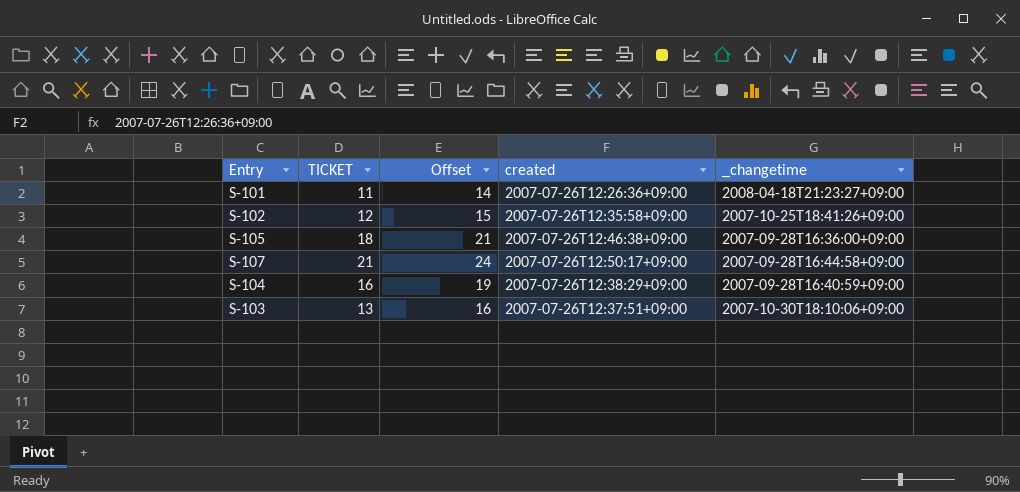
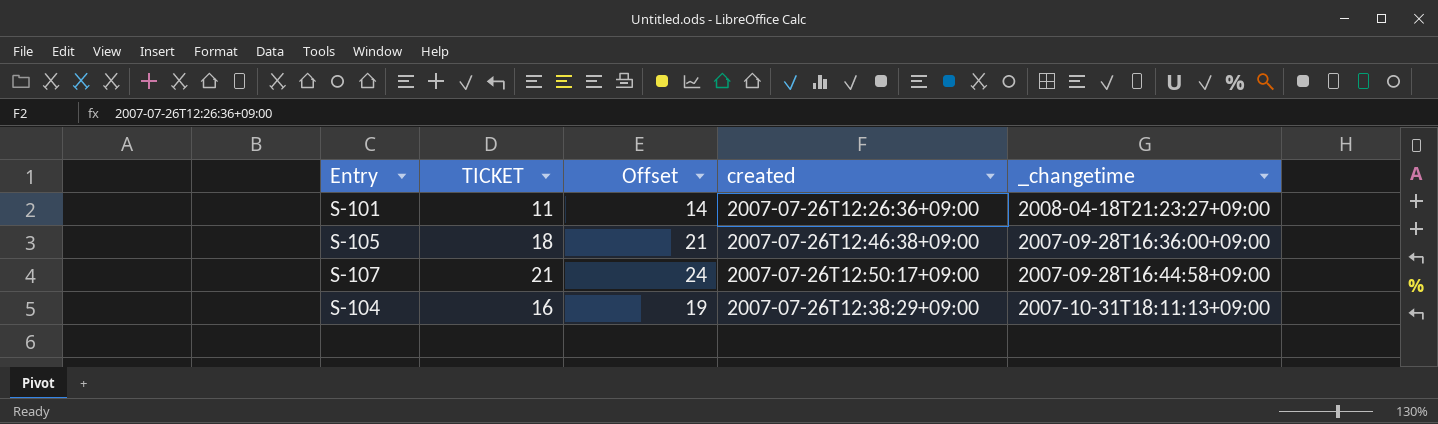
row S-102: 12 | 15 | 2007-07-26T12:35:58+09:00 | 2007-10-25T18:41:26+09:00 -> none
row S-103: 13 | 16 | 2007-07-26T12:37:51+09:00 | 2007-10-30T18:10:06+09:00 -> none
S-104 | _changetime: 2007-09-28T16:40:59+09:00 -> 2007-10-31T18:11:13+09:00

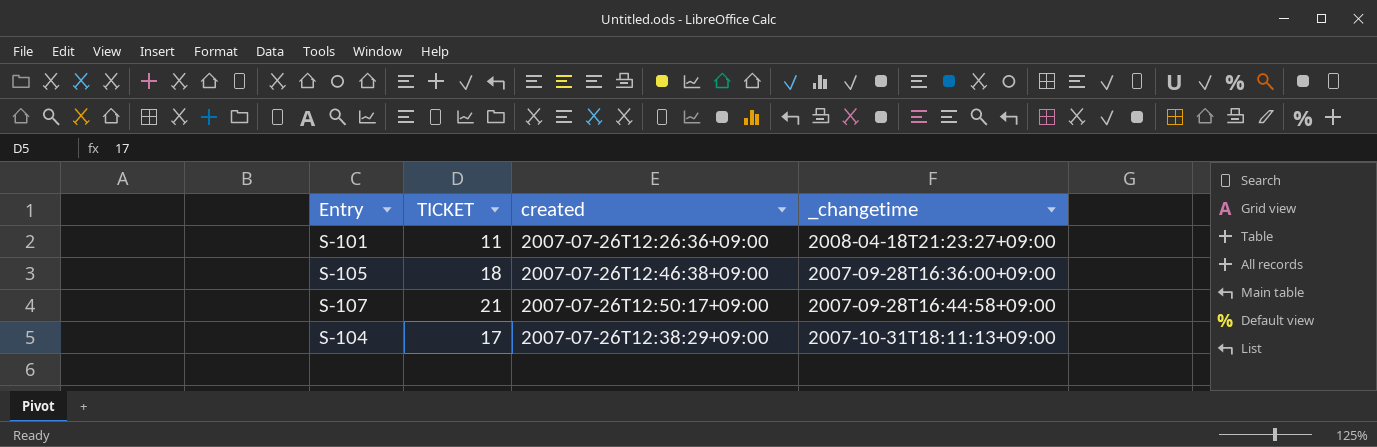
column Offset | formula: [TICKET] + 3 -> none
S-104 | TICKET: 16 -> 17

